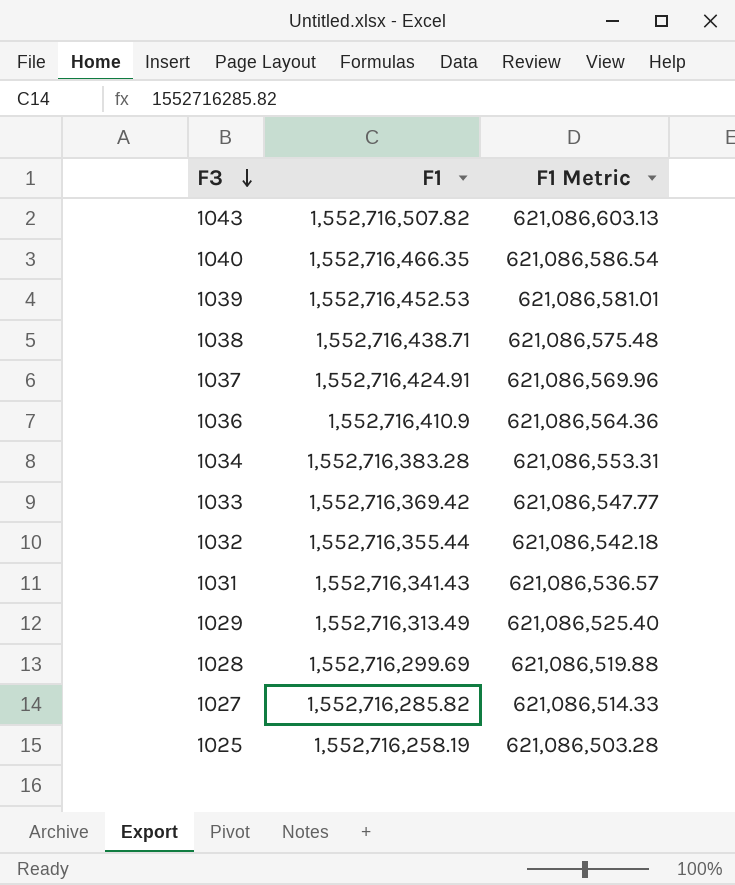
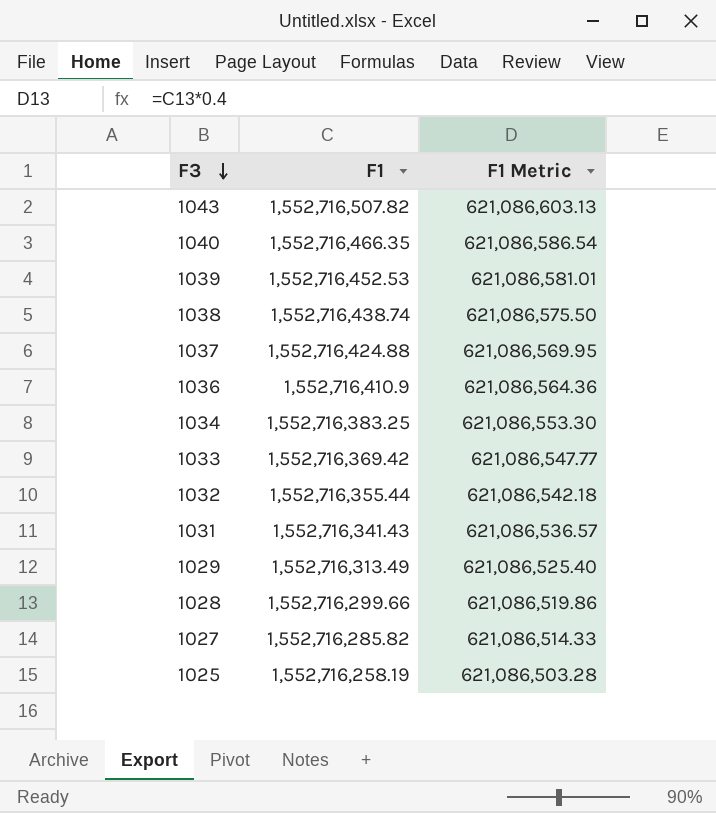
1038 | F1: 1,552,716,438.71 -> 1,552,716,438.74
1038 | F1 Metric: 621,086,575.48 -> 621,086,575.50
1037 | F1: 1,552,716,424.91 -> 1,552,716,424.88
1037 | F1 Metric: 621,086,569.96 -> 621,086,569.95
1034 | F1: 1,552,716,383.28 -> 1,552,716,383.25
1034 | F1 Metric: 621,086,553.31 -> 621,086,553.30
1028 | F1: 1,552,716,299.69 -> 1,552,716,299.66
1028 | F1 Metric: 621,086,519.88 -> 621,086,519.86

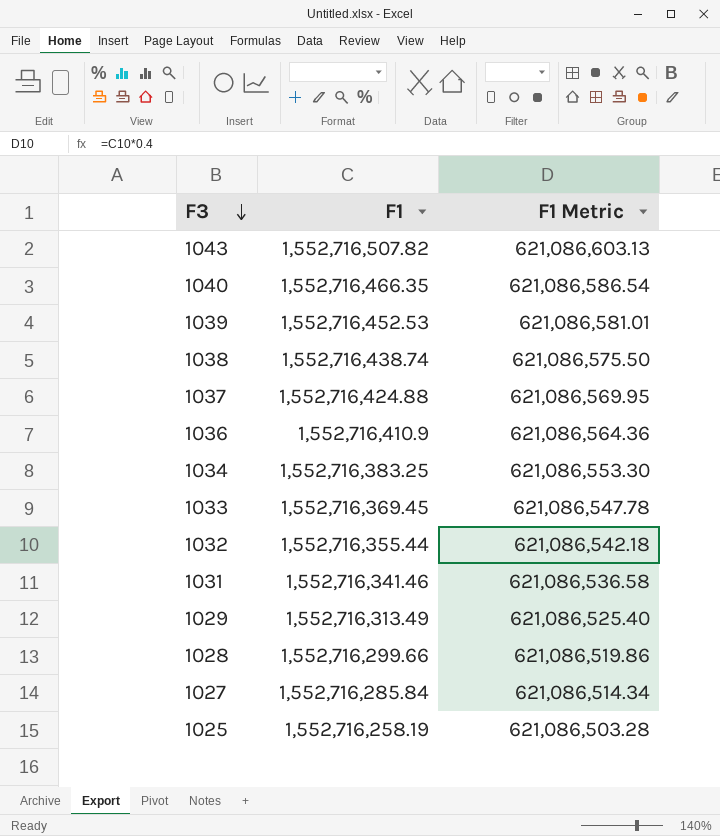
1033 | F1: 1,552,716,369.42 -> 1,552,716,369.45
1033 | F1 Metric: 621,086,547.77 -> 621,086,547.78
1031 | F1: 1,552,716,341.43 -> 1,552,716,341.46
1031 | F1 Metric: 621,086,536.57 -> 621,086,536.58
1027 | F1: 1,552,716,285.82 -> 1,552,716,285.84
1027 | F1 Metric: 621,086,514.33 -> 621,086,514.34

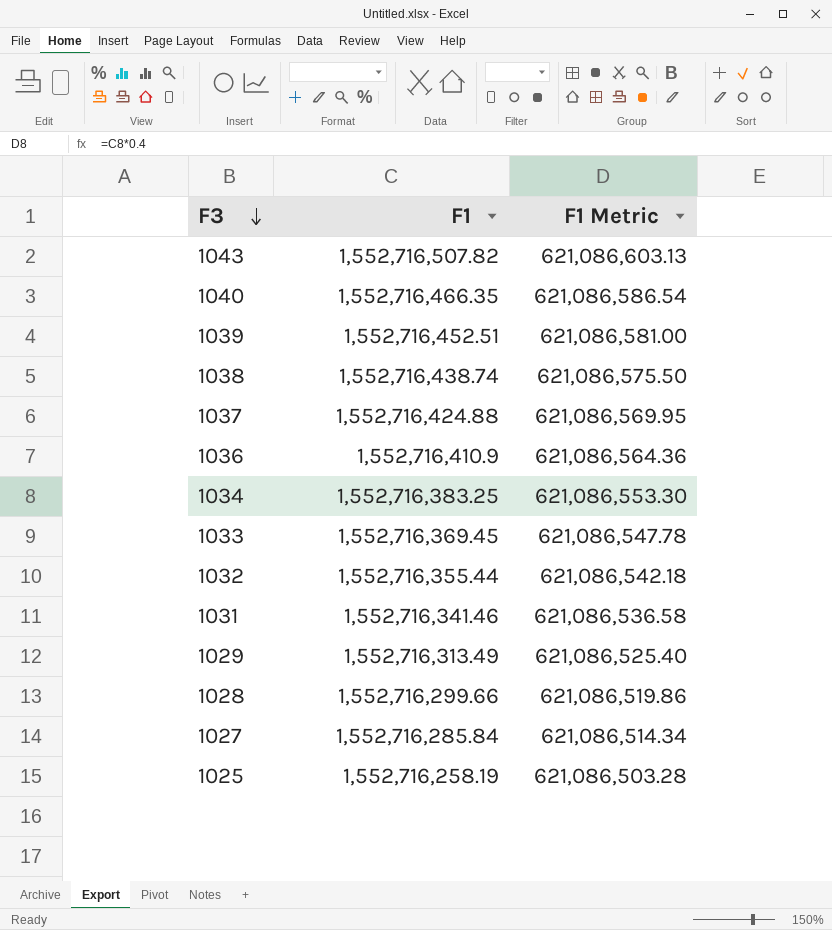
1039 | F1: 1,552,716,452.53 -> 1,552,716,452.51
1039 | F1 Metric: 621,086,581.01 -> 621,086,581.00

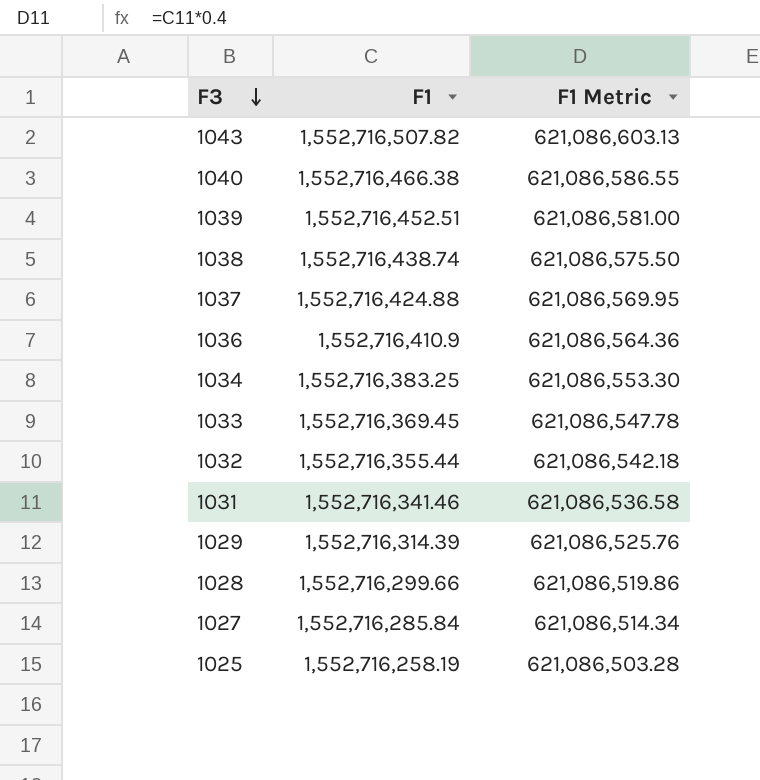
1040 | F1: 1,552,716,466.35 -> 1,552,716,466.38
1040 | F1 Metric: 621,086,586.54 -> 621,086,586.55
1029 | F1: 1,552,716,313.49 -> 1,552,716,314.39
1029 | F1 Metric: 621,086,525.40 -> 621,086,525.76

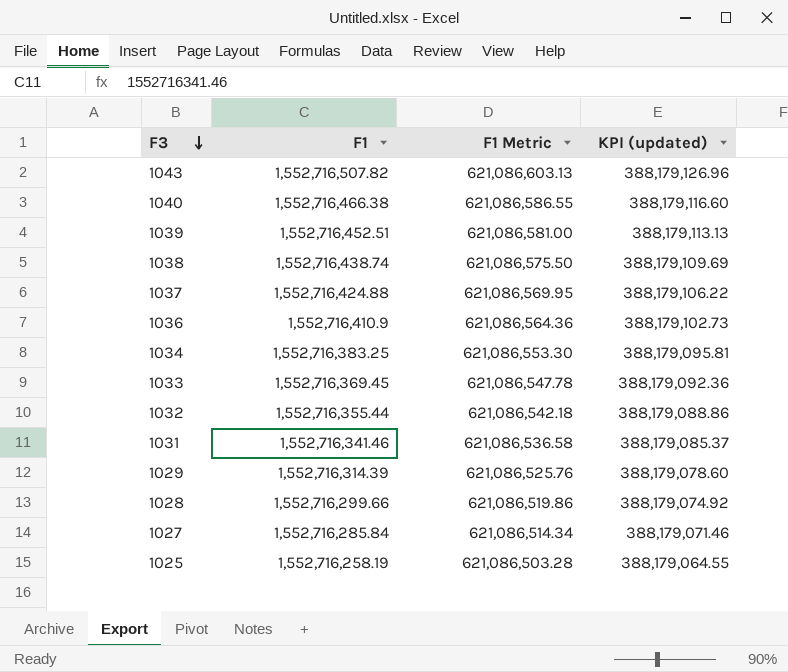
column KPI (updated) | formula: none -> [F1] * 0.25

